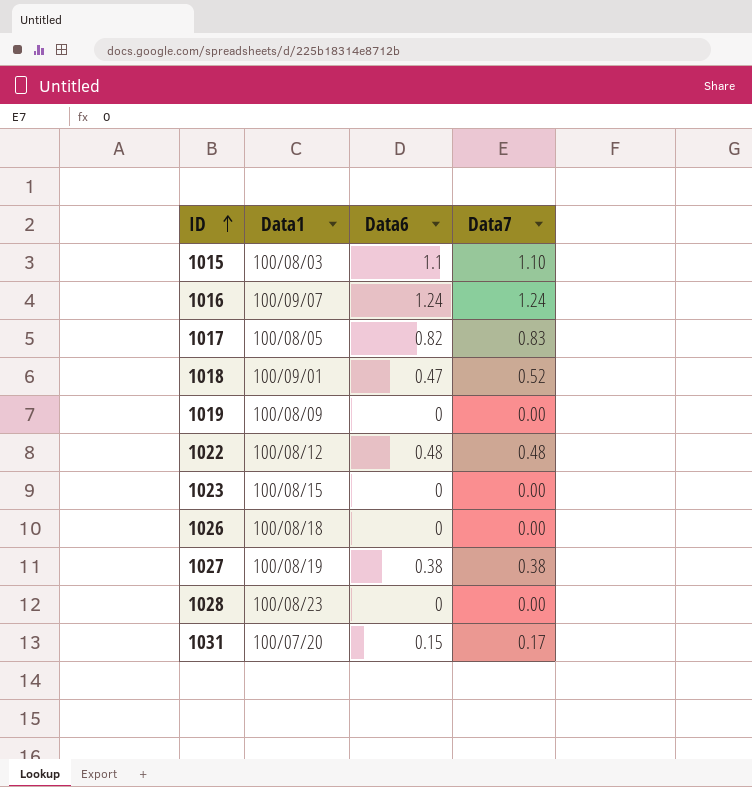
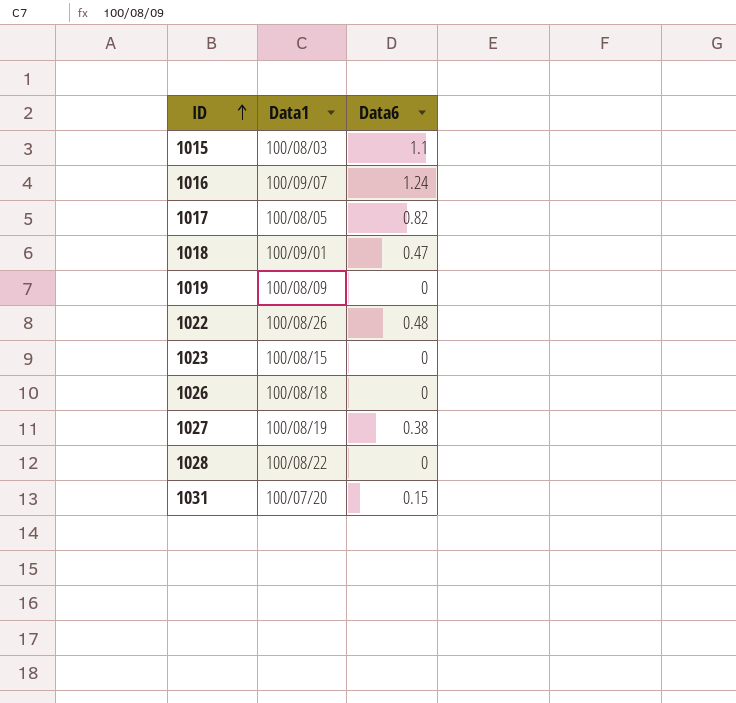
column Data7 | position: 4 -> none
1022 | Data1: 100/08/12 -> 100/08/26
1028 | Data1: 100/08/23 -> 100/08/22

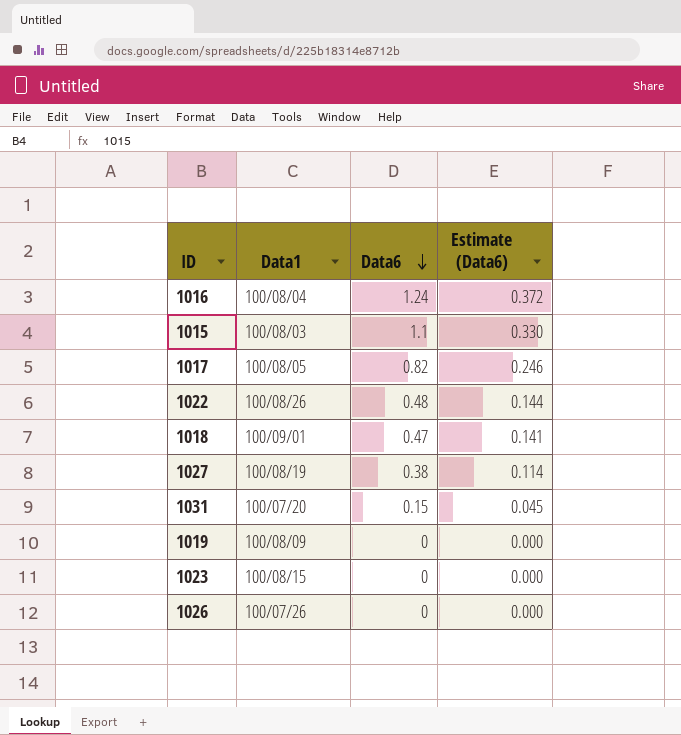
row order: ID ascending -> Data6 descending
column Estimate (Data6) | formula: none -> [Data6] * 0.3
row 1028: 100/08/22 | 0 -> none
1016 | Data1: 100/09/07 -> 100/08/04
1026 | Data1: 100/08/18 -> 100/07/26

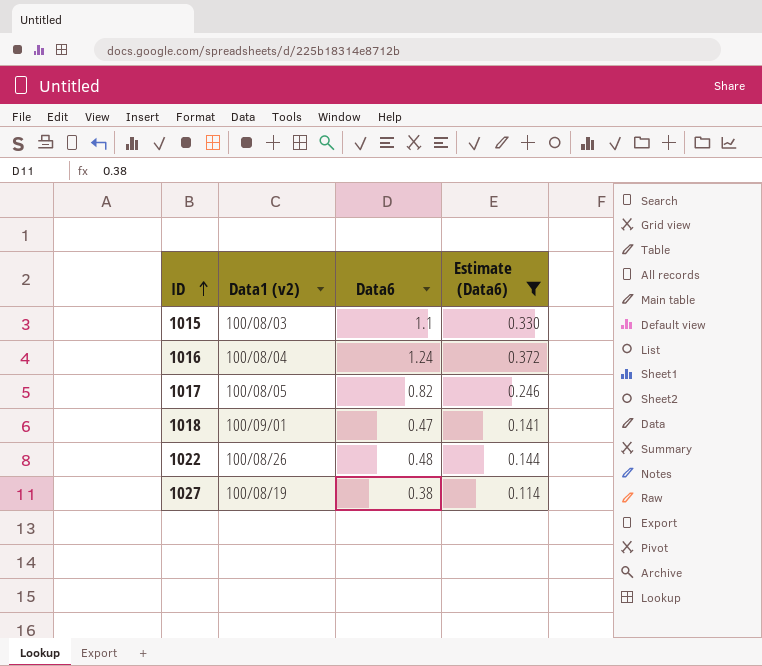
filter: none -> Estimate (Data6) >= 0.114
row order: Data6 descending -> ID ascending
column name: Data1 -> Data1 (v2)

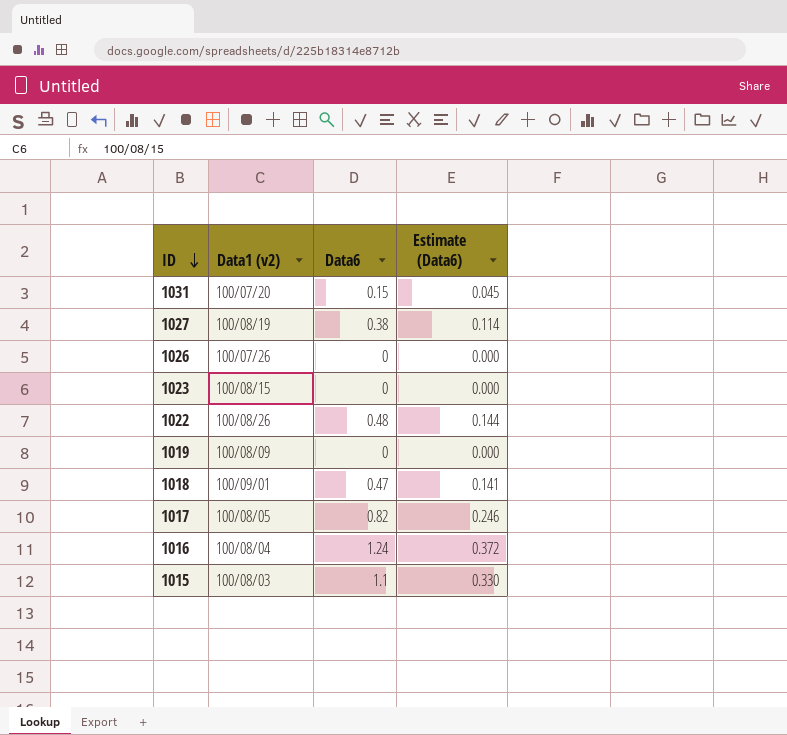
filter: Estimate (Data6) >= 0.114 -> none
row order: ID ascending -> ID descending

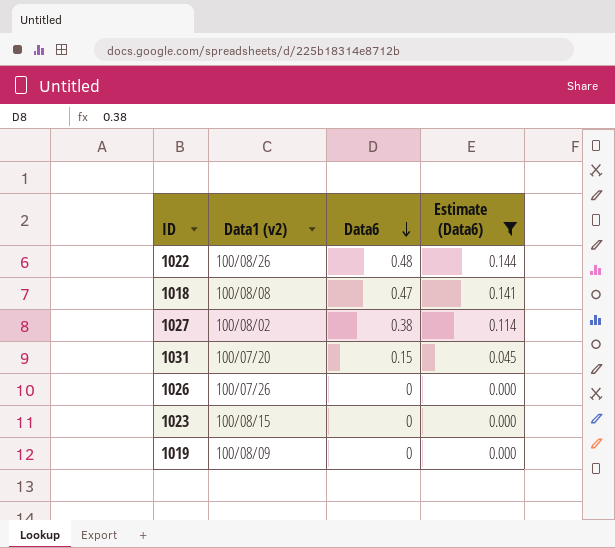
filter: none -> Estimate (Data6) <= 0.144
row order: ID descending -> Data6 descending
1018 | Data1 (v2): 100/09/01 -> 100/08/08
1027 | Data1 (v2): 100/08/19 -> 100/08/02

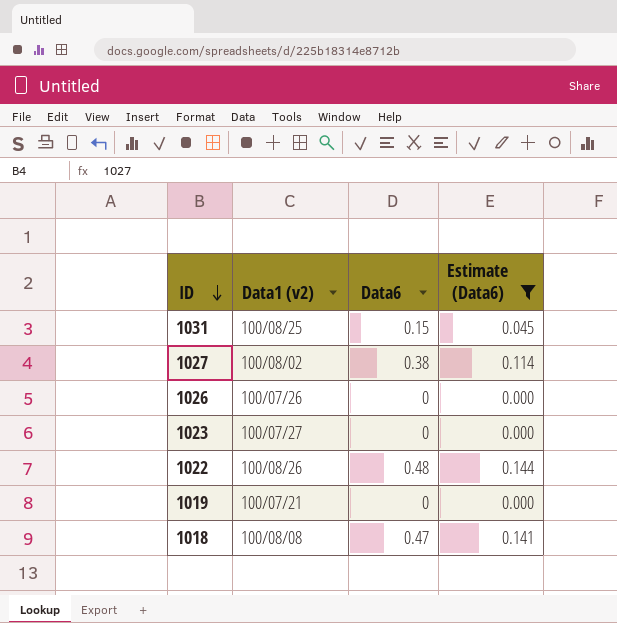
row order: Data6 descending -> ID descending
1031 | Data1 (v2): 100/07/20 -> 100/08/25
1023 | Data1 (v2): 100/08/15 -> 100/07/27
1019 | Data1 (v2): 100/08/09 -> 100/07/21

